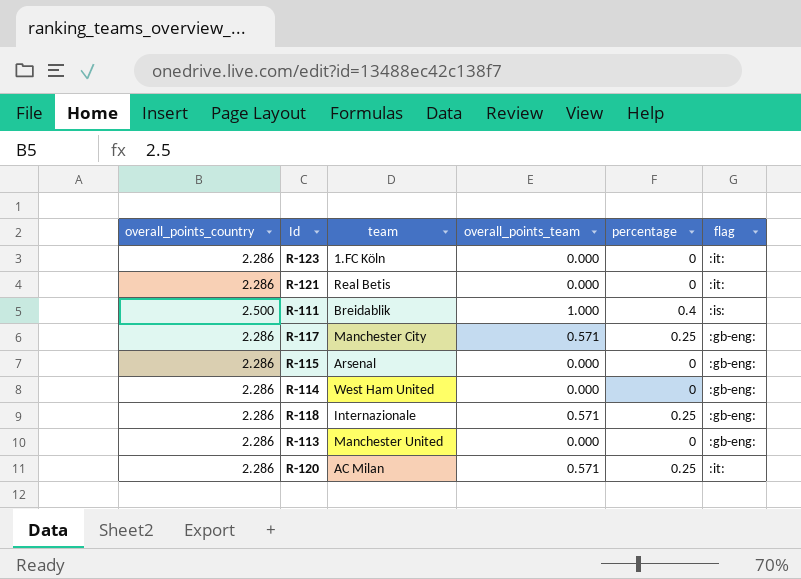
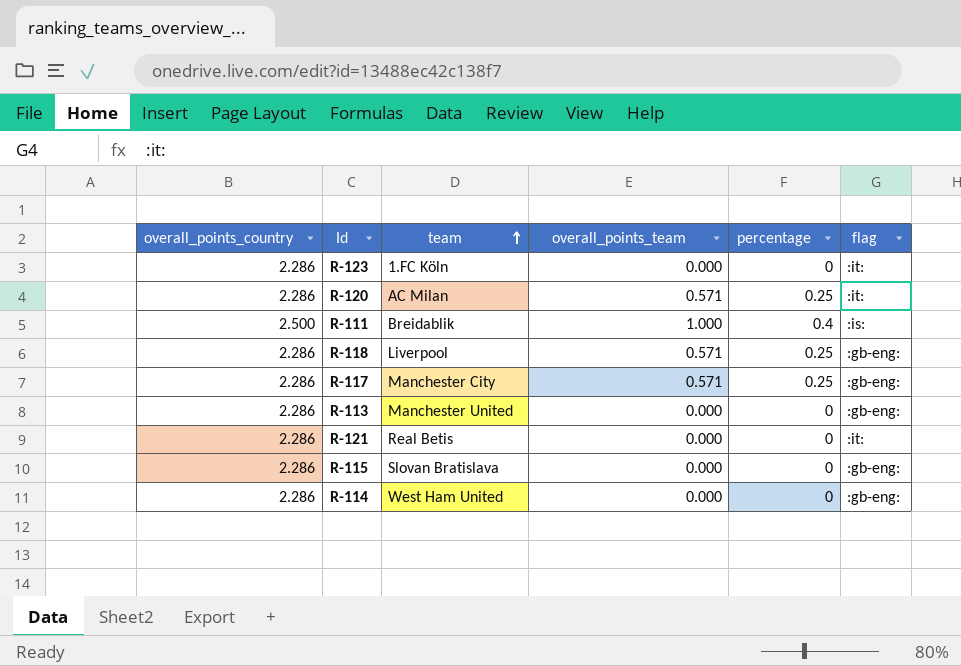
row order: none -> team ascending
R-118 | team: Internazionale -> Liverpool
R-115 | team: Arsenal -> Slovan Bratislava

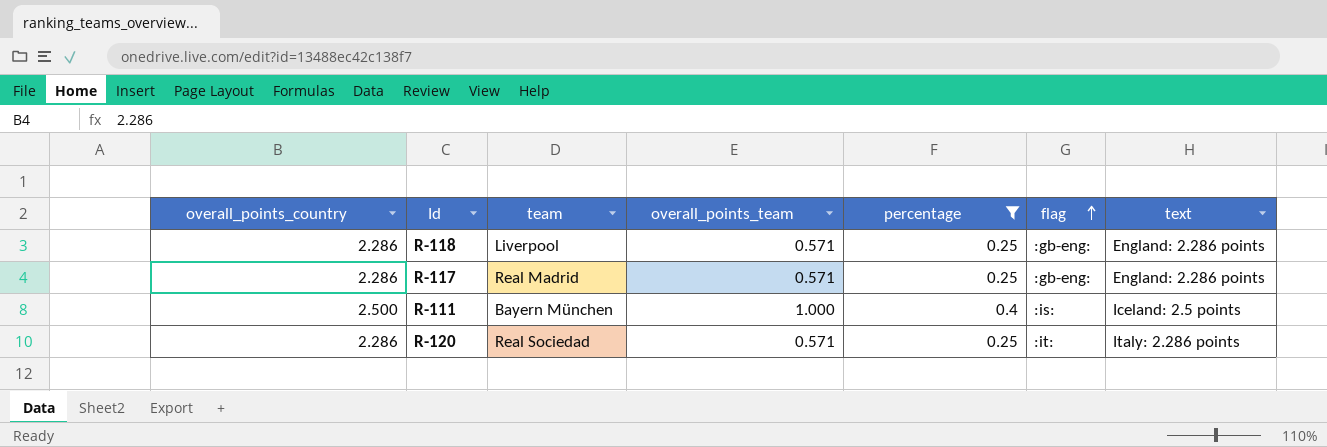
filter: none -> percentage != 0
row order: team ascending -> flag ascending
column text | position: none -> 7
R-117 | team: Manchester City -> Real Madrid
R-111 | team: Breidablik -> Bayern München
R-120 | team: AC Milan -> Real Sociedad

